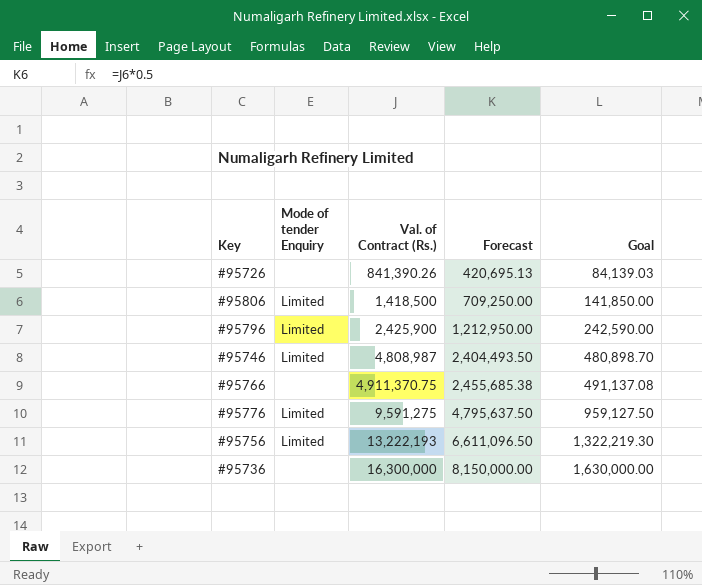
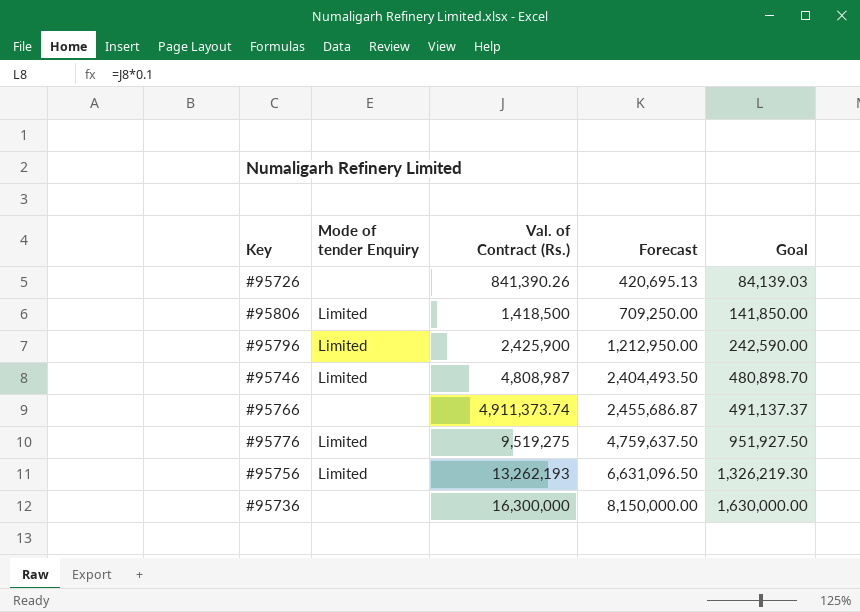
#95766 | Val. of Contract (Rs.): 4,911,370.75 -> 4,911,373.74
#95766 | Forecast: 2,455,685.38 -> 2,455,686.87
#95766 | Goal: 491,137.08 -> 491,137.37
#95776 | Val. of Contract (Rs.): 9,591,275 -> 9,519,275
#95776 | Forecast: 4,795,637.50 -> 4,759,637.50
#95776 | Goal: 959,127.50 -> 951,927.50
#95756 | Val. of Contract (Rs.): 13,222,193 -> 13,262,193
#95756 | Forecast: 6,611,096.50 -> 6,631,096.50
#95756 | Goal: 1,322,219.30 -> 1,326,219.30

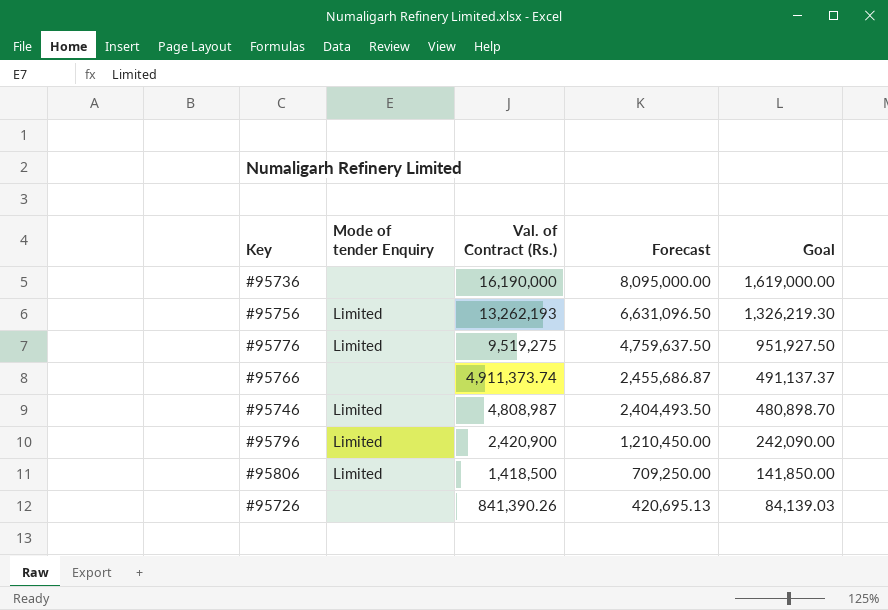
row order: Val. of Contract (Rs.) ascending -> Val. of Contract (Rs.) descending
#95736 | Val. of Contract (Rs.): 16,300,000 -> 16,190,000
#95736 | Forecast: 8,150,000.00 -> 8,095,000.00
#95736 | Goal: 1,630,000.00 -> 1,619,000.00
#95796 | Val. of Contract (Rs.): 2,425,900 -> 2,420,900
#95796 | Forecast: 1,212,950.00 -> 1,210,450.00
#95796 | Goal: 242,590.00 -> 242,090.00

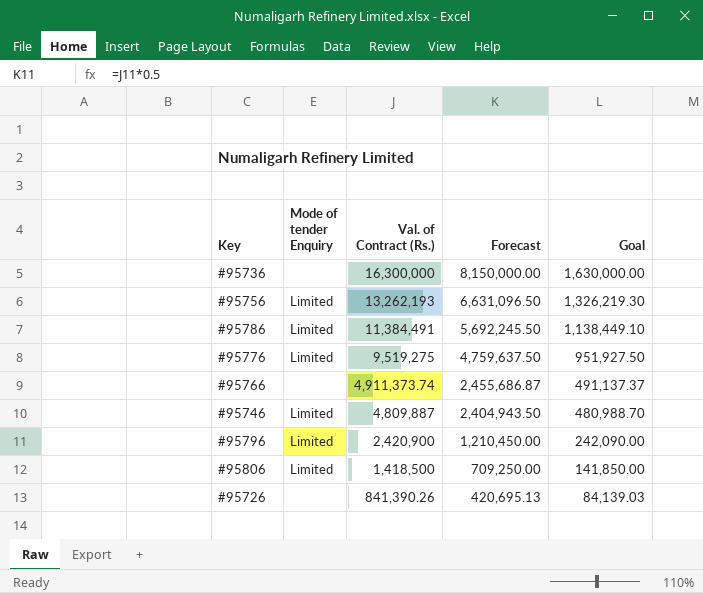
#95736 | Val. of Contract (Rs.): 16,190,000 -> 16,300,000
#95736 | Forecast: 8,095,000.00 -> 8,150,000.00
#95736 | Goal: 1,619,000.00 -> 1,630,000.00
row #95786: none -> Limited | 11,384,491 | 5,692,245.50 | 1,138,449.10
#95746 | Val. of Contract (Rs.): 4,808,987 -> 4,809,887
#95746 | Forecast: 2,404,493.50 -> 2,404,943.50
#95746 | Goal: 480,898.70 -> 480,988.70

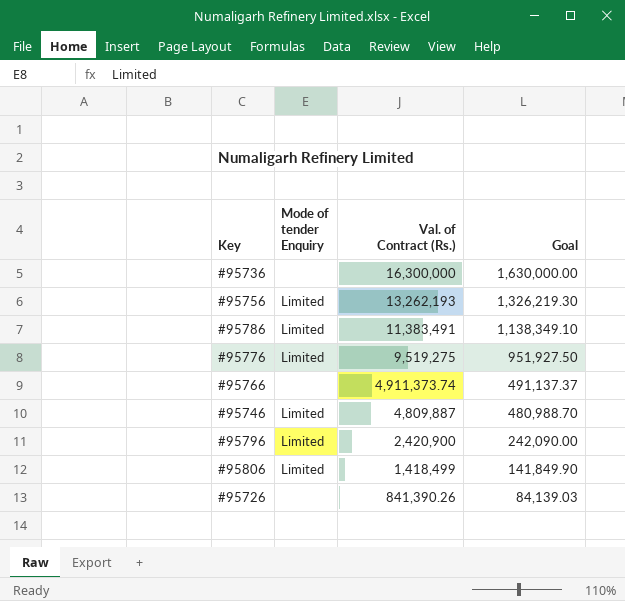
column Forecast | formula: [Val. of Contract (Rs.)] * 0.5 -> none
#95786 | Val. of Contract (Rs.): 11,384,491 -> 11,383,491
#95786 | Goal: 1,138,449.10 -> 1,138,349.10
#95806 | Val. of Contract (Rs.): 1,418,500 -> 1,418,499
#95806 | Goal: 141,850.00 -> 141,849.90

